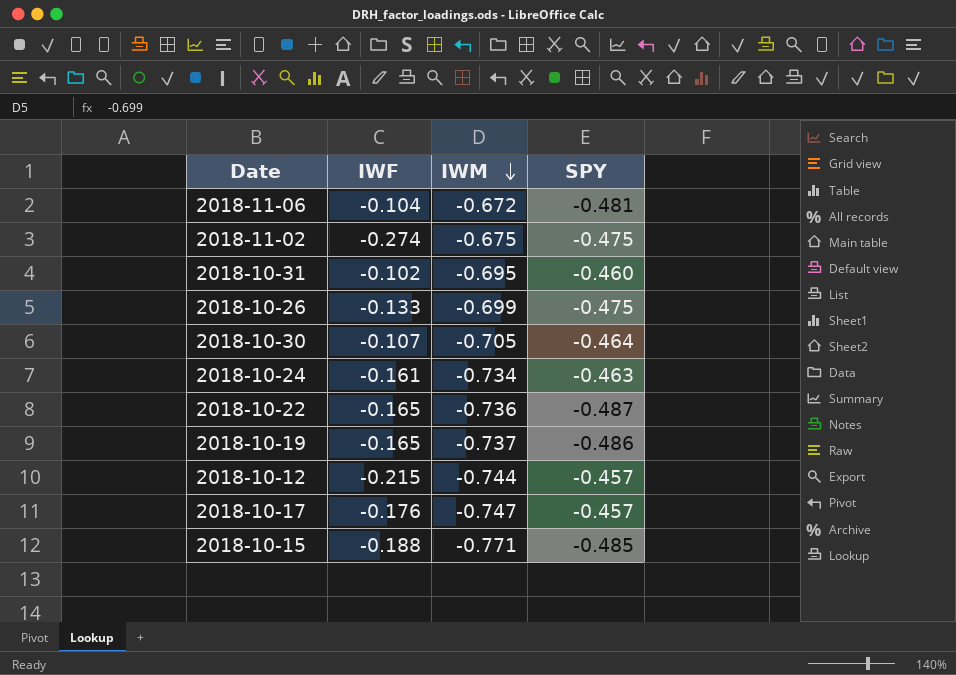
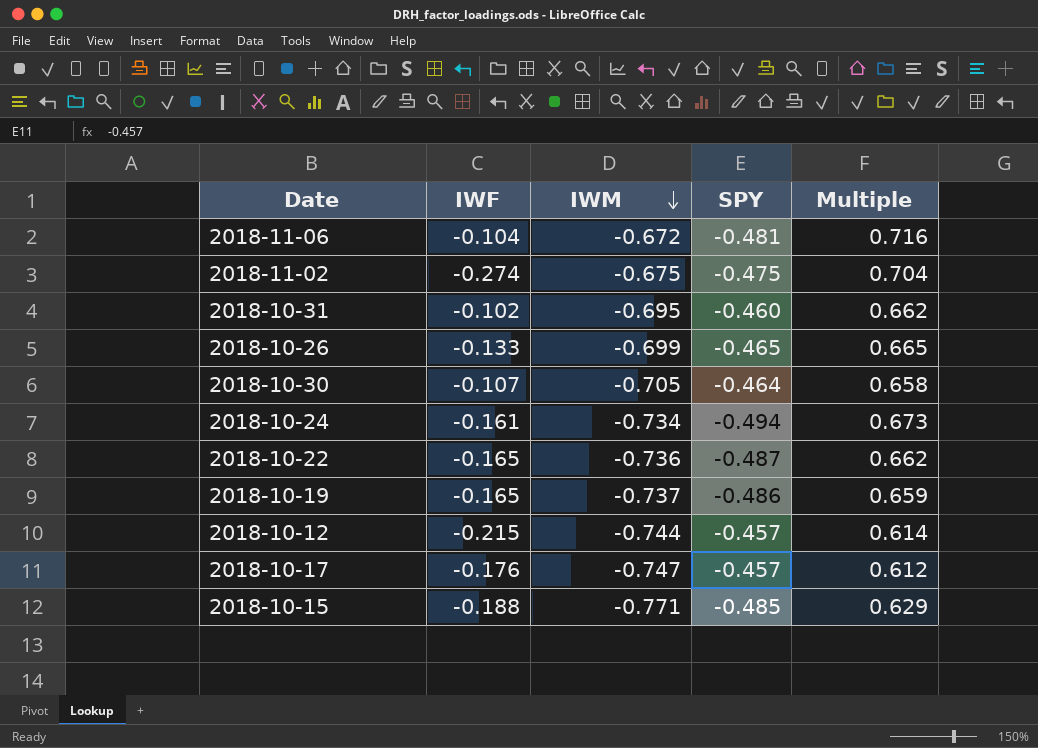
column Multiple | formula: none -> [SPY] / [IWM]
2018-10-26 | SPY: -0.475 -> -0.465
2018-10-24 | SPY: -0.463 -> -0.494

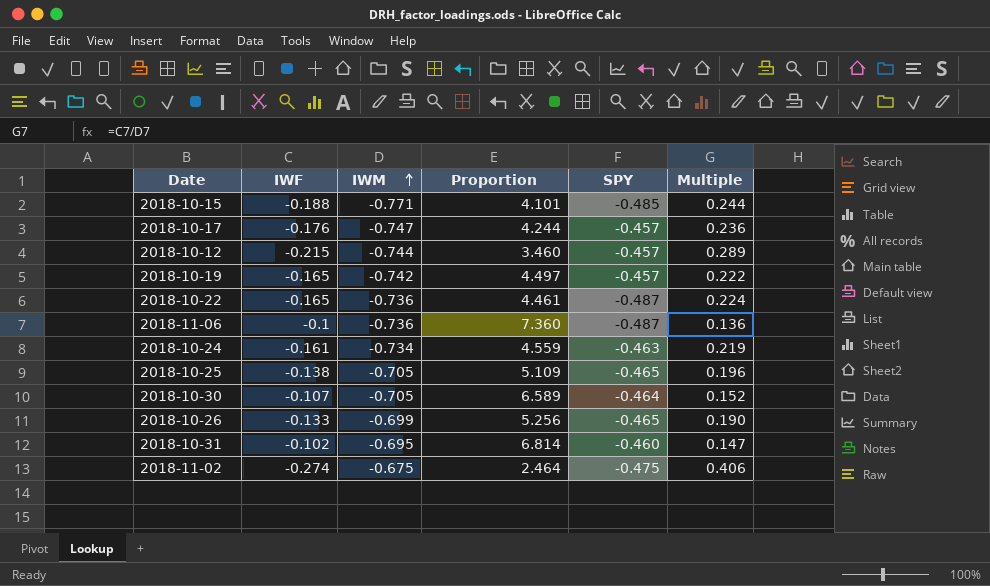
row order: IWM descending -> IWM ascending
column Proportion | formula: none -> [IWM] / [IWF]
column Multiple | formula: [SPY] / [IWM] -> [IWF] / [IWM]
2018-10-19 | IWM: -0.737 -> -0.742
2018-10-19 | SPY: -0.486 -> -0.457
2018-11-06 | IWF: -0.104 -> -0.1
2018-11-06 | IWM: -0.672 -> -0.736
2018-11-06 | SPY: -0.481 -> -0.487
2018-10-24 | SPY: -0.494 -> -0.463
row 2018-10-25: none -> -0.138 | -0.705 | 5.109 | -0.465 | 0.196

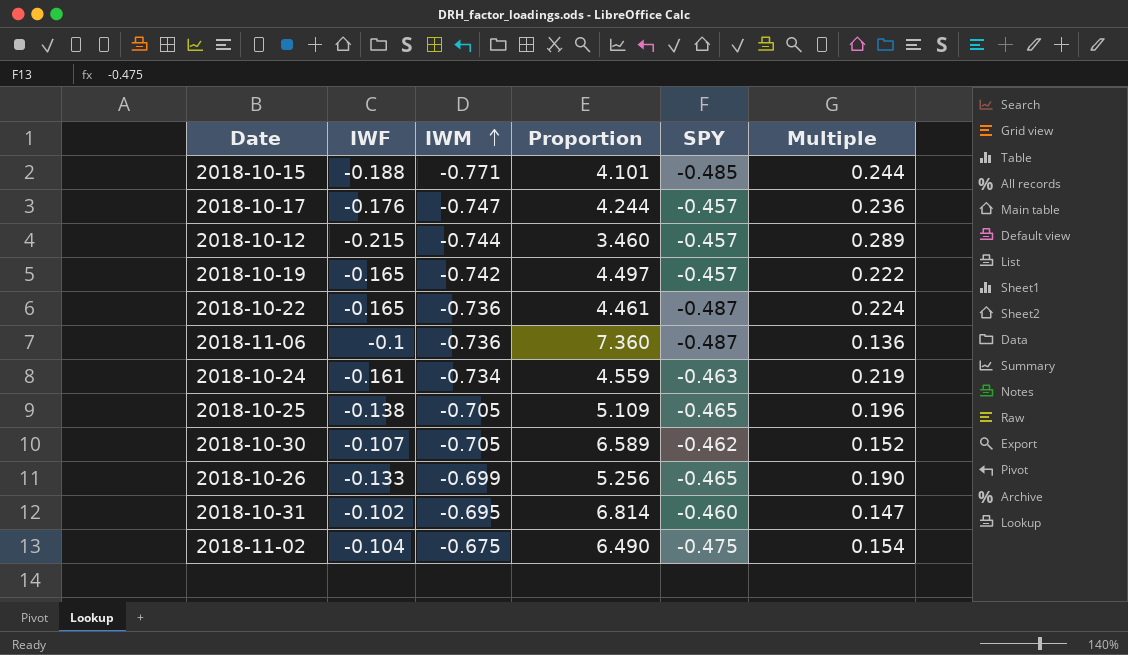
2018-10-30 | SPY: -0.464 -> -0.462
2018-11-02 | IWF: -0.274 -> -0.104
2018-11-02 | Proportion: 2.464 -> 6.490
2018-11-02 | Multiple: 0.406 -> 0.154

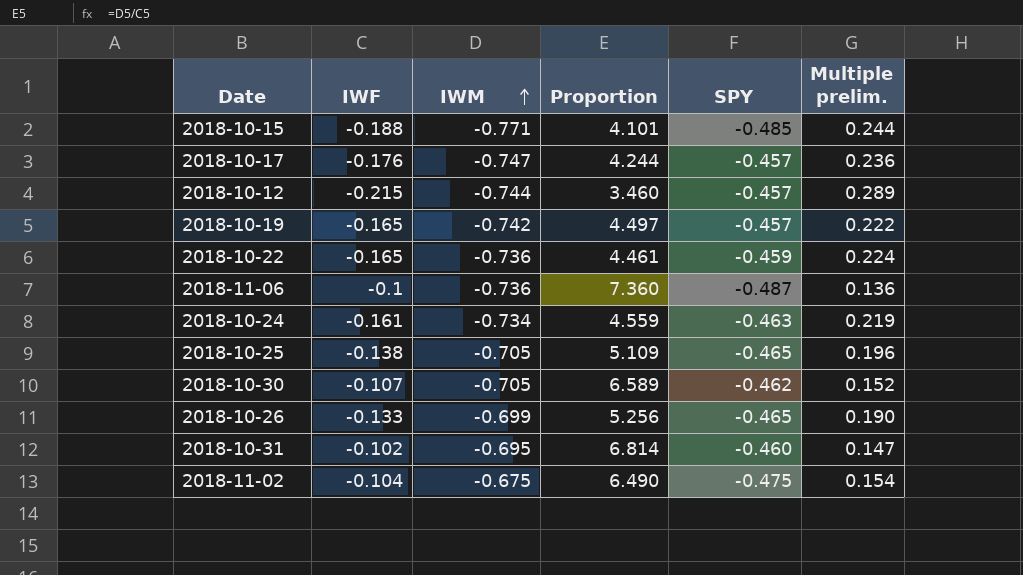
column name: Multiple -> Multiple prelim.
2018-10-22 | SPY: -0.487 -> -0.459

